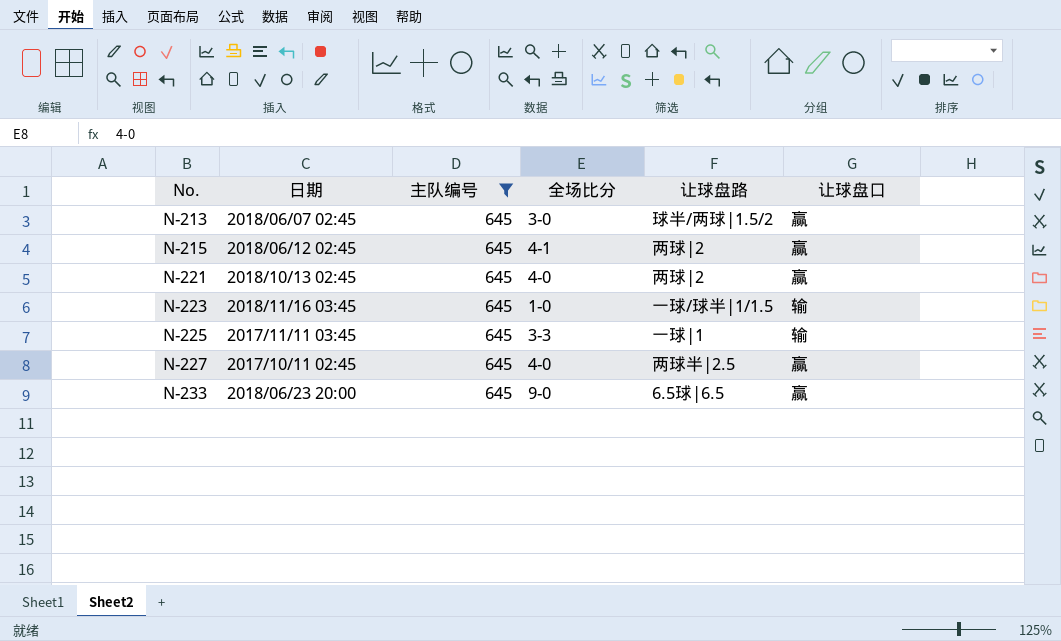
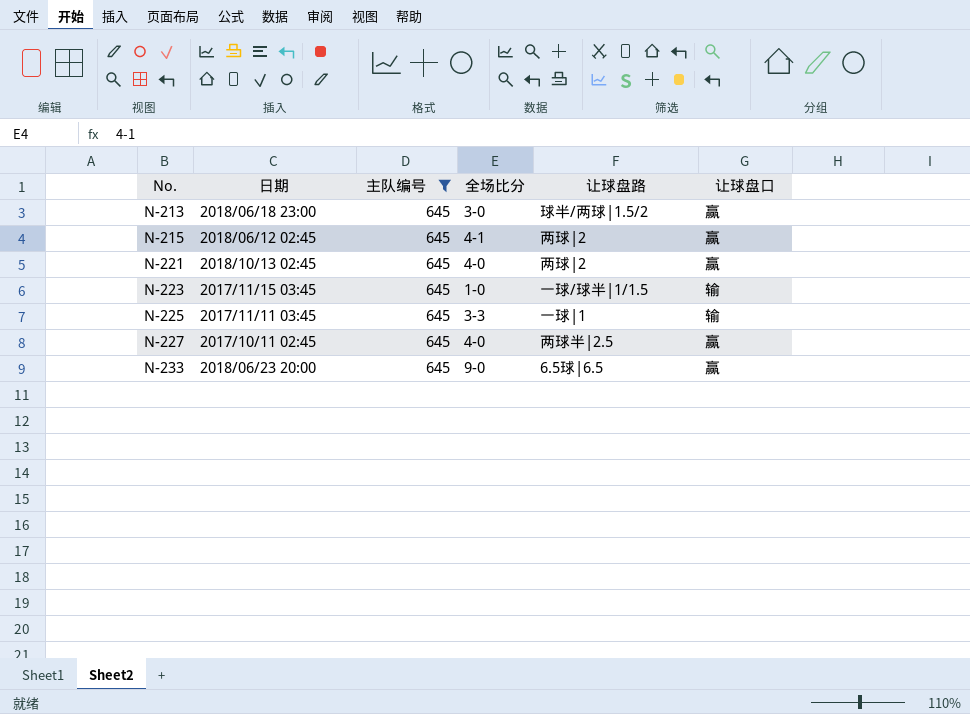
N-213 | 日期: 2018/06/07 02:45 -> 2018/06/18 23:00
N-223 | 日期: 2018/11/16 03:45 -> 2017/11/15 03:45

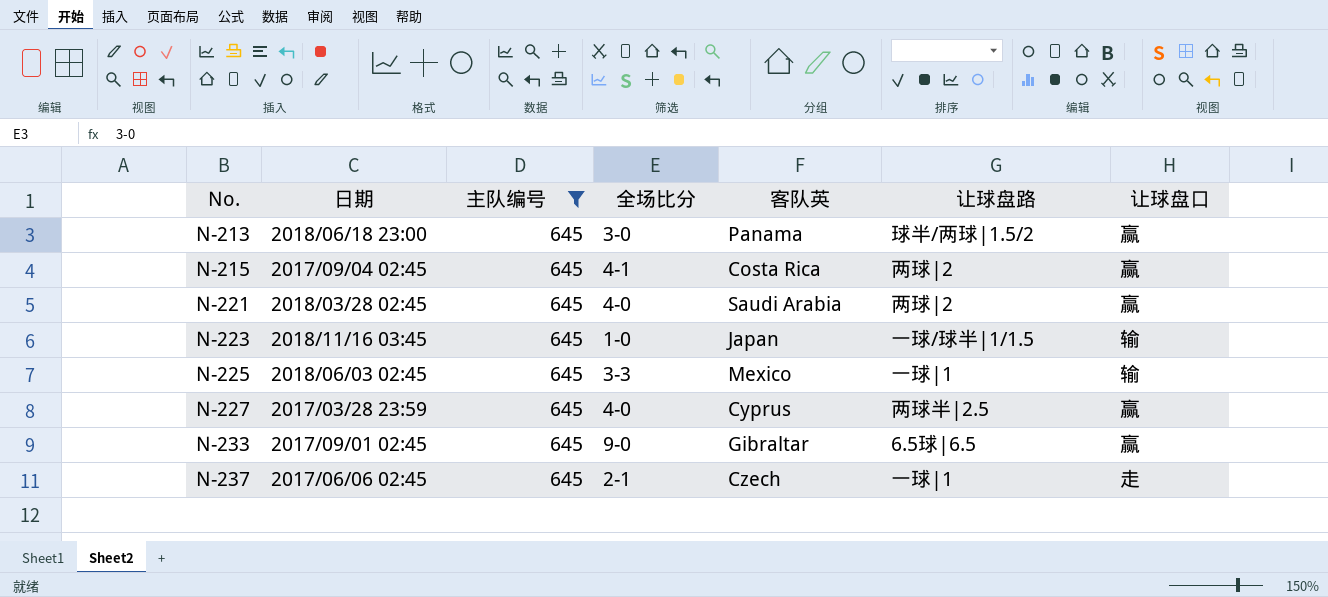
column 客队英 | position: none -> 5
N-215 | 日期: 2018/06/12 02:45 -> 2017/09/04 02:45
N-221 | 日期: 2018/10/13 02:45 -> 2018/03/28 02:45
N-223 | 日期: 2017/11/15 03:45 -> 2018/11/16 03:45
N-225 | 日期: 2017/11/11 03:45 -> 2018/06/03 02:45
N-227 | 日期: 2017/10/11 02:45 -> 2017/03/28 23:59
N-233 | 日期: 2018/06/23 20:00 -> 2017/09/01 02:45
row N-237: none -> 2017/06/06 02:45 | 645 | 2-1 | Czech | 一球|1 | 走

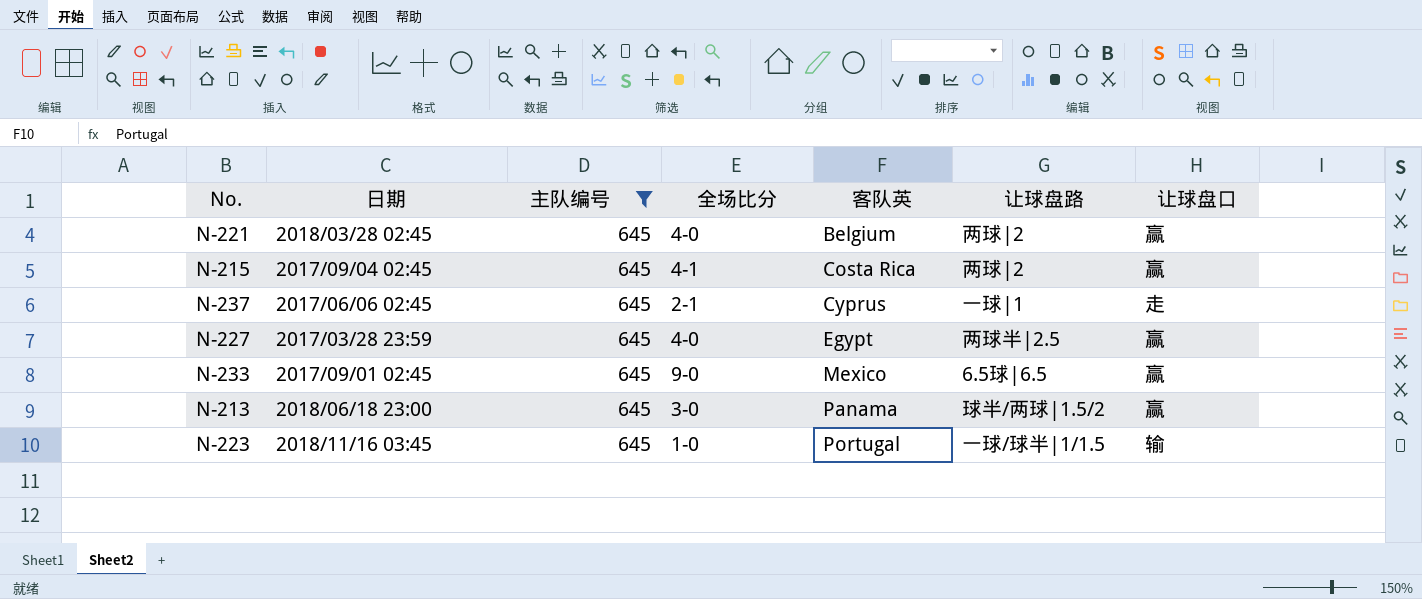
row order: No. ascending -> 客队英 ascending
row N-225: 2018/06/03 02:45 | 645 | 3-3 | Mexico | 一球|1 | 输 -> none
N-221 | 客队英: Saudi Arabia -> Belgium
N-237 | 客队英: Czech -> Cyprus
N-227 | 客队英: Cyprus -> Egypt
N-233 | 客队英: Gibraltar -> Mexico
N-223 | 客队英: Japan -> Portugal

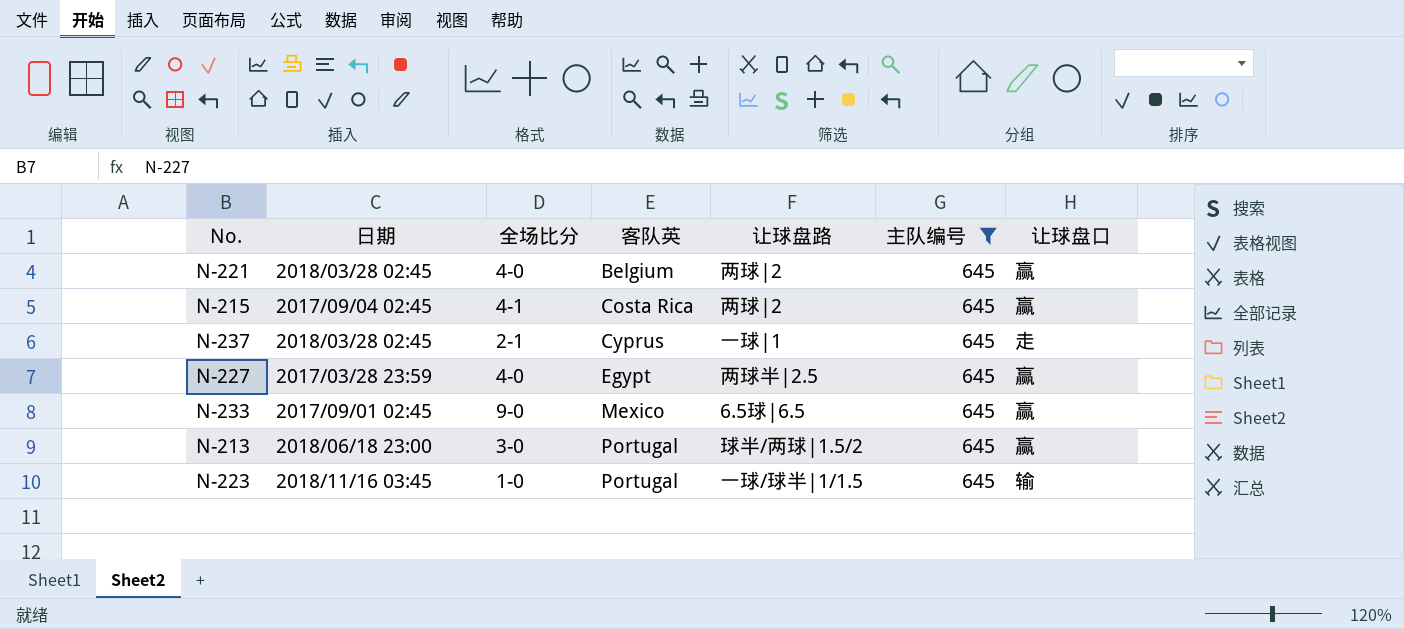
column 主队编号 | position: 3 -> 6
N-237 | 日期: 2017/06/06 02:45 -> 2018/03/28 02:45
N-213 | 客队英: Panama -> Portugal

